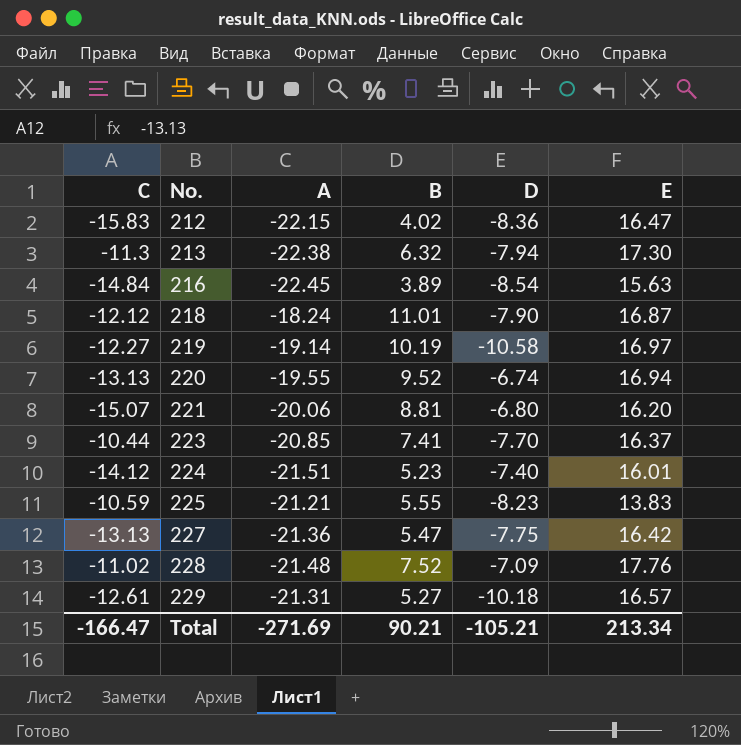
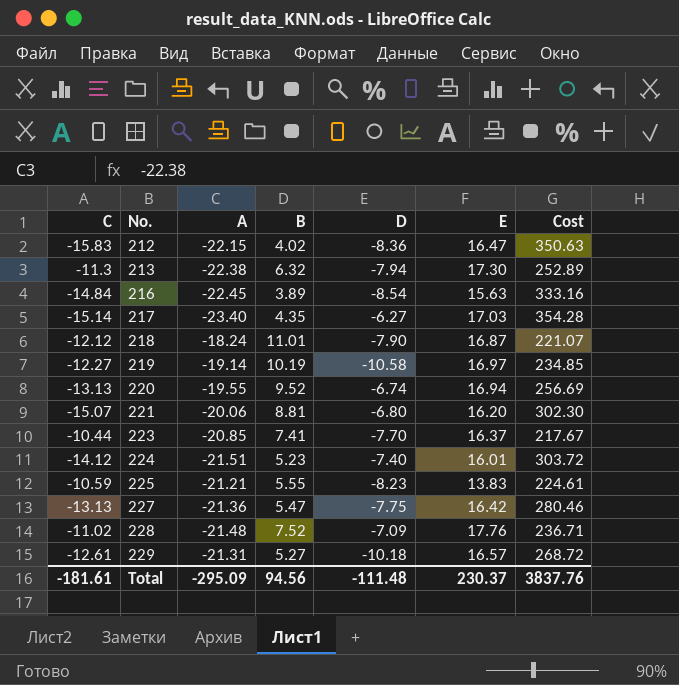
column Cost | formula: none -> [C] * [A]
row 217: none -> -15.14 | -23.40 | 4.35 | -6.27 | 17.03 | 354.28
Total | C: -166.47 -> -181.61
Total | A: -271.69 -> -295.09
Total | B: 90.21 -> 94.56
Total | D: -105.21 -> -111.48
Total | E: 213.34 -> 230.37

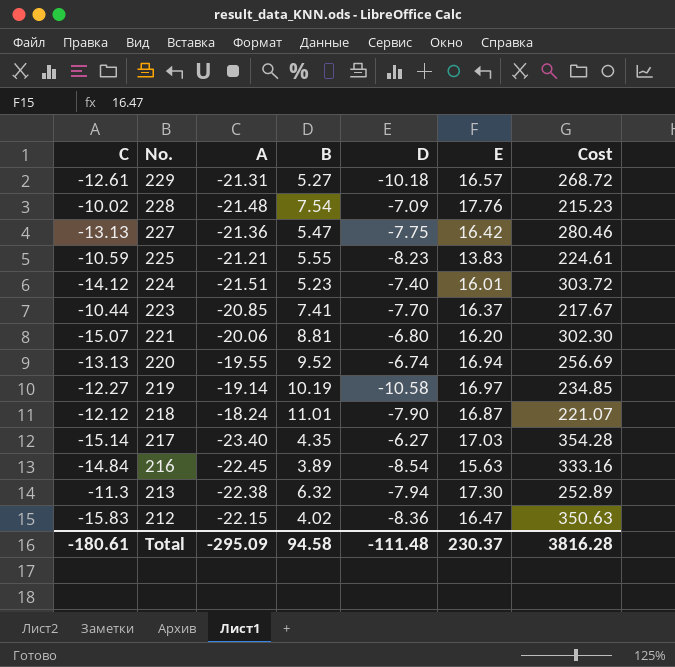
row order: No. ascending -> No. descending
228 | C: -11.02 -> -10.02
228 | B: 7.52 -> 7.54
228 | Cost: 236.71 -> 215.23
Total | C: -181.61 -> -180.61
Total | B: 94.56 -> 94.58
Total | Cost: 3837.76 -> 3816.28

